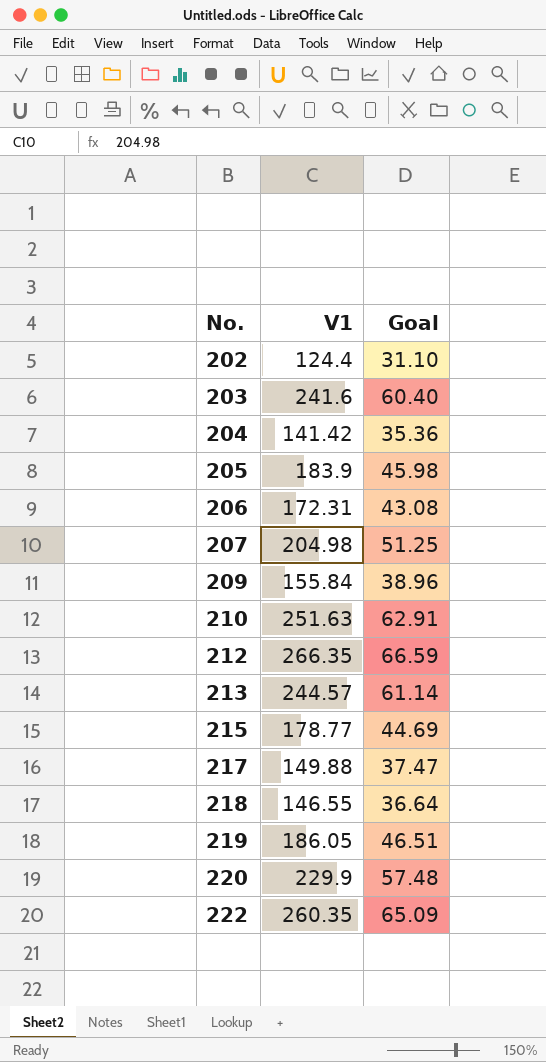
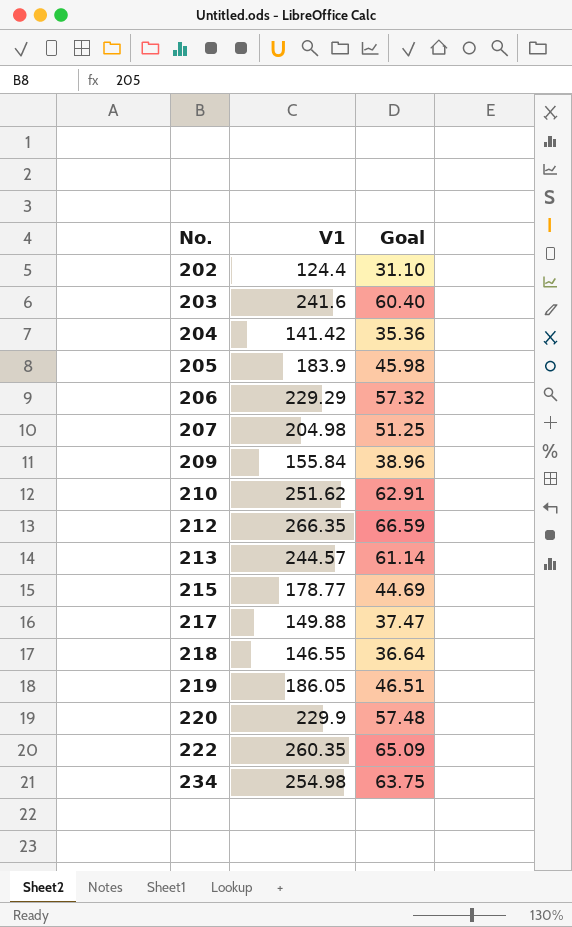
206 | V1: 172.31 -> 229.29
206 | Goal: 43.08 -> 57.32
210 | V1: 251.63 -> 251.62
row 234: none -> 254.98 | 63.75

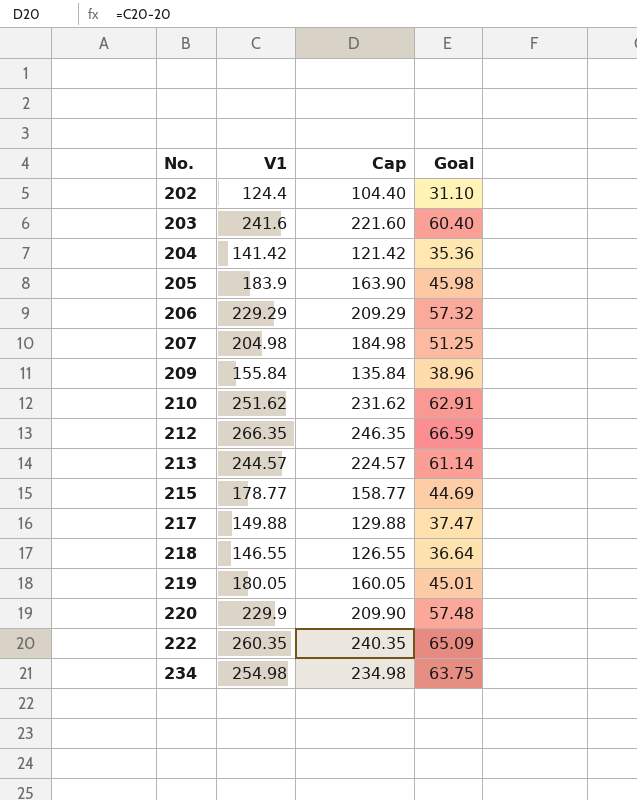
column Cap | formula: none -> [V1] - 20
219 | V1: 186.05 -> 180.05
219 | Goal: 46.51 -> 45.01

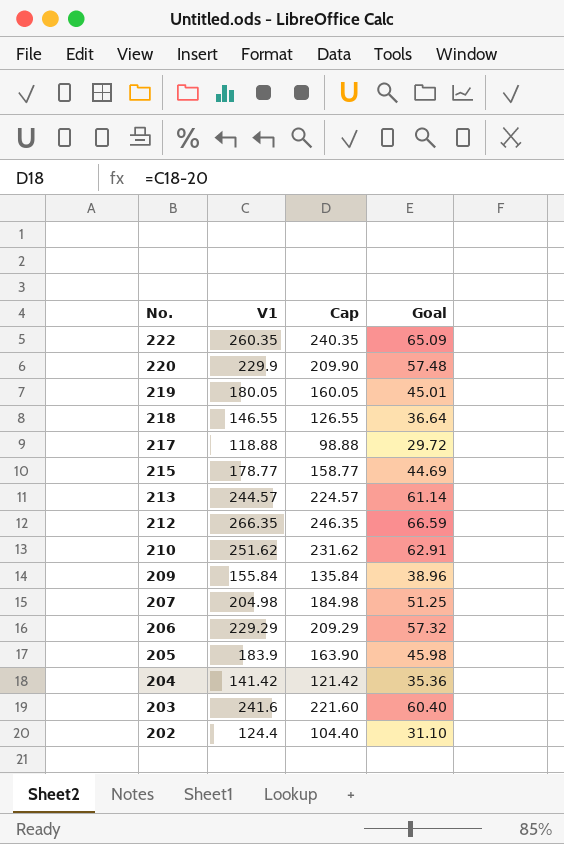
row order: No. ascending -> No. descending
row 234: 254.98 | 234.98 | 63.75 -> none
217 | V1: 149.88 -> 118.88
217 | Cap: 129.88 -> 98.88
217 | Goal: 37.47 -> 29.72

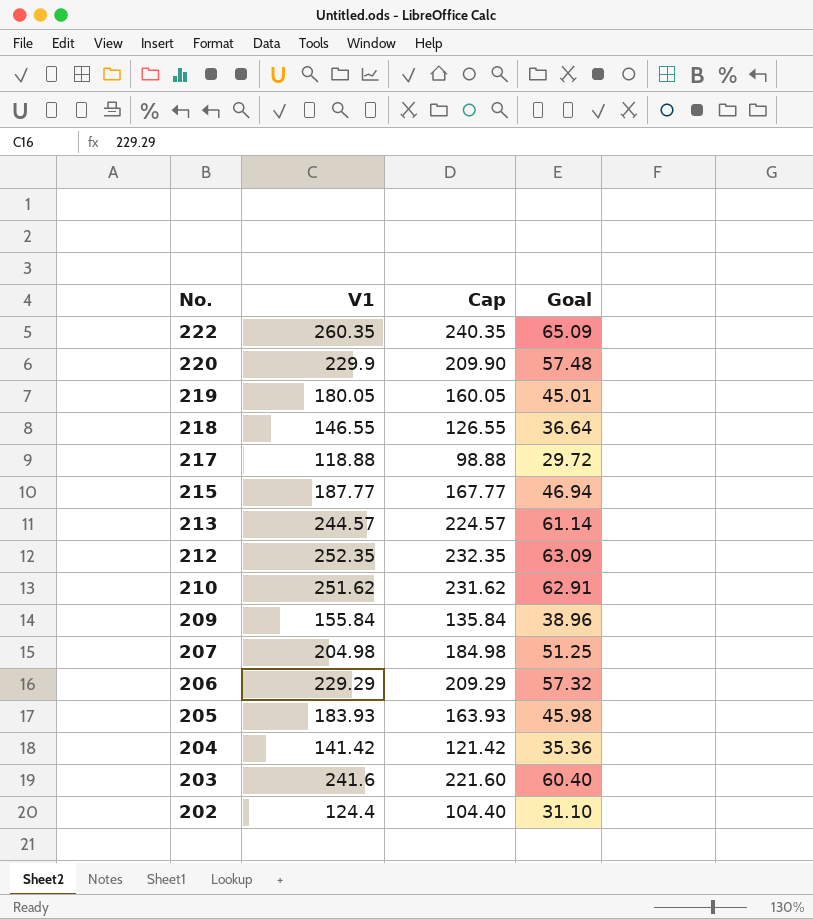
215 | V1: 178.77 -> 187.77
215 | Cap: 158.77 -> 167.77
215 | Goal: 44.69 -> 46.94
212 | V1: 266.35 -> 252.35
212 | Cap: 246.35 -> 232.35
212 | Goal: 66.59 -> 63.09
205 | V1: 183.9 -> 183.93
205 | Cap: 163.90 -> 163.93

